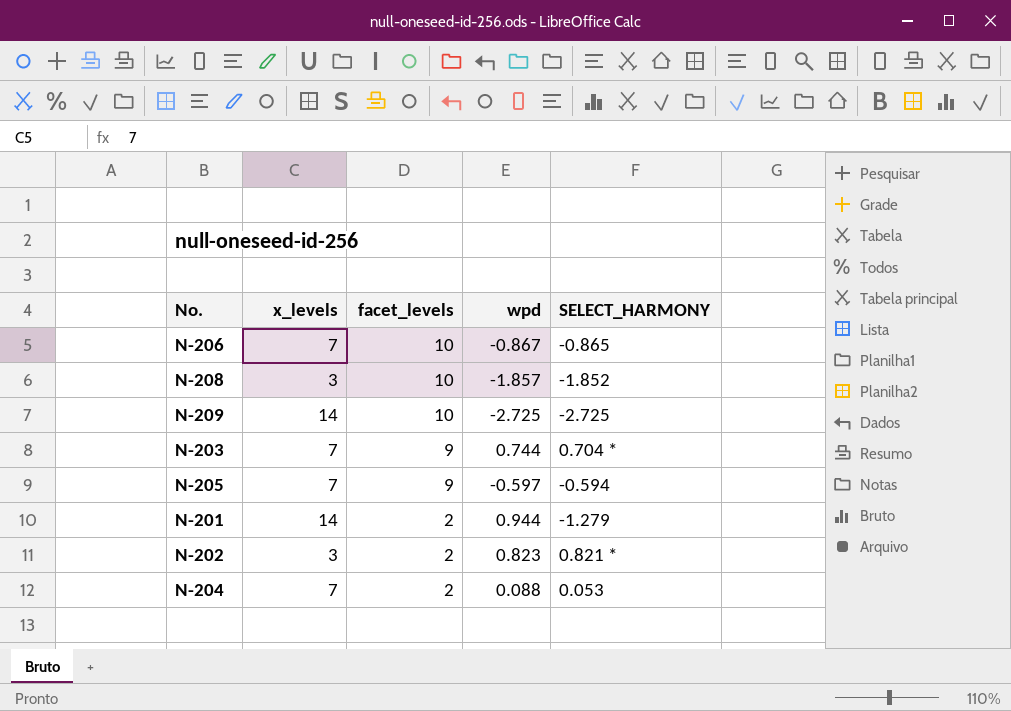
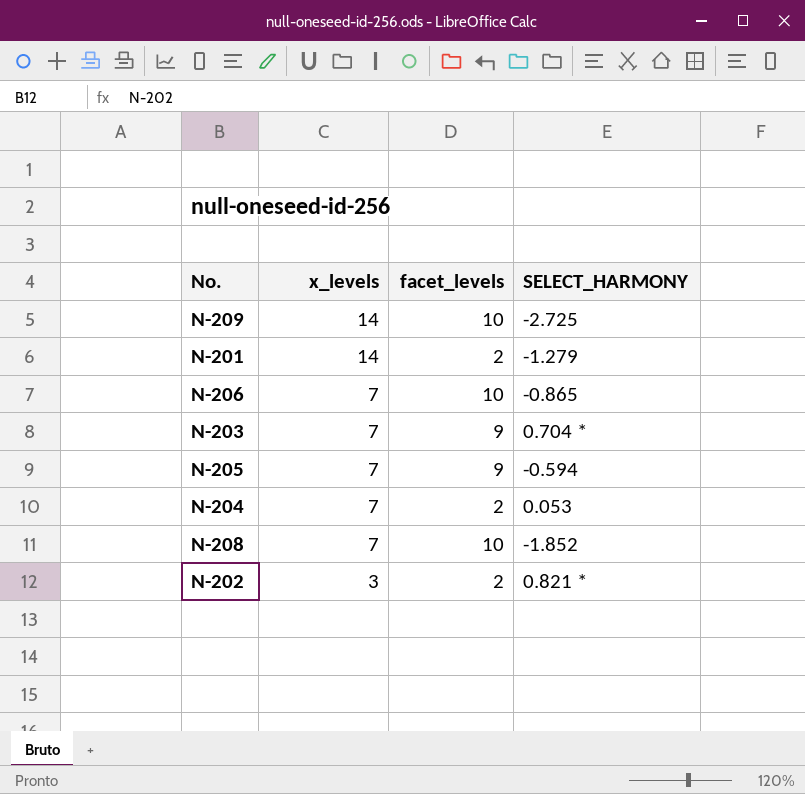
row order: facet_levels descending -> x_levels descending
column wpd | position: 4 -> none
N-208 | x_levels: 3 -> 7

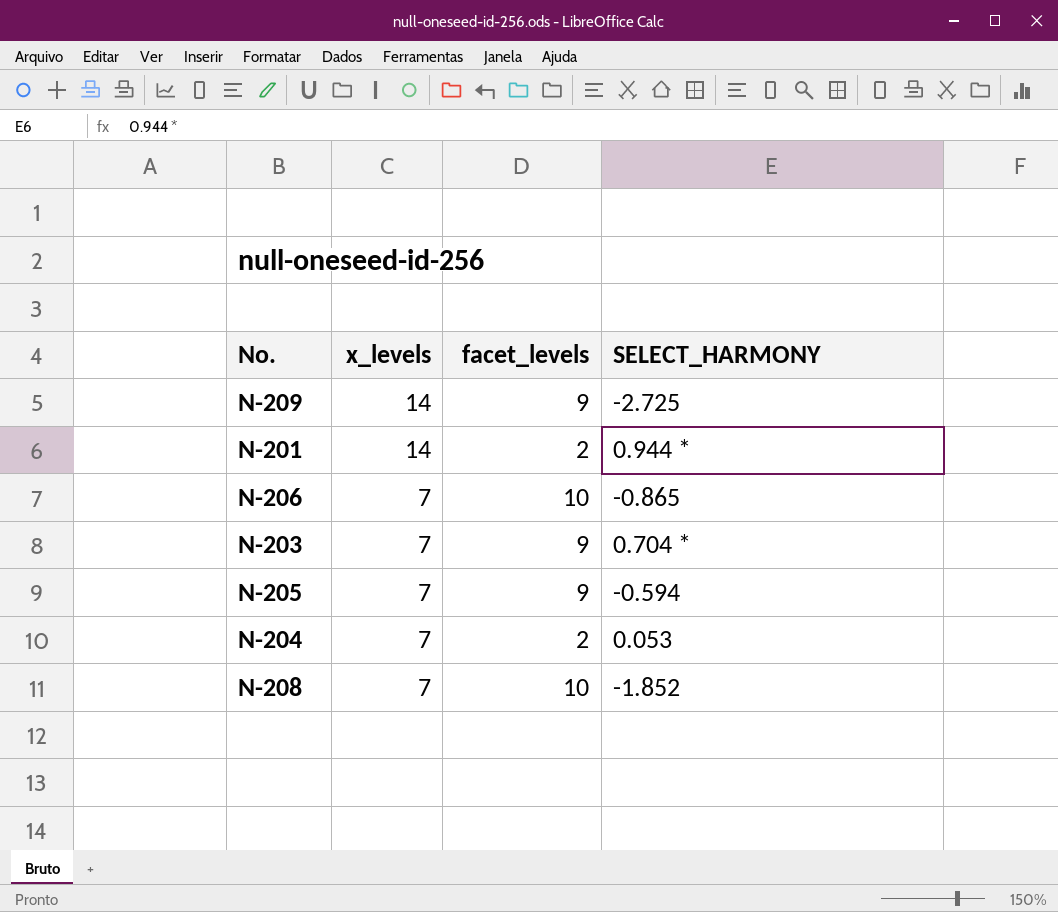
row N-202: 3 | 2 | 0.821 * -> none
N-209 | facet_levels: 10 -> 9
N-201 | SELECT_HARMONY: -1.279 -> 0.944 *

